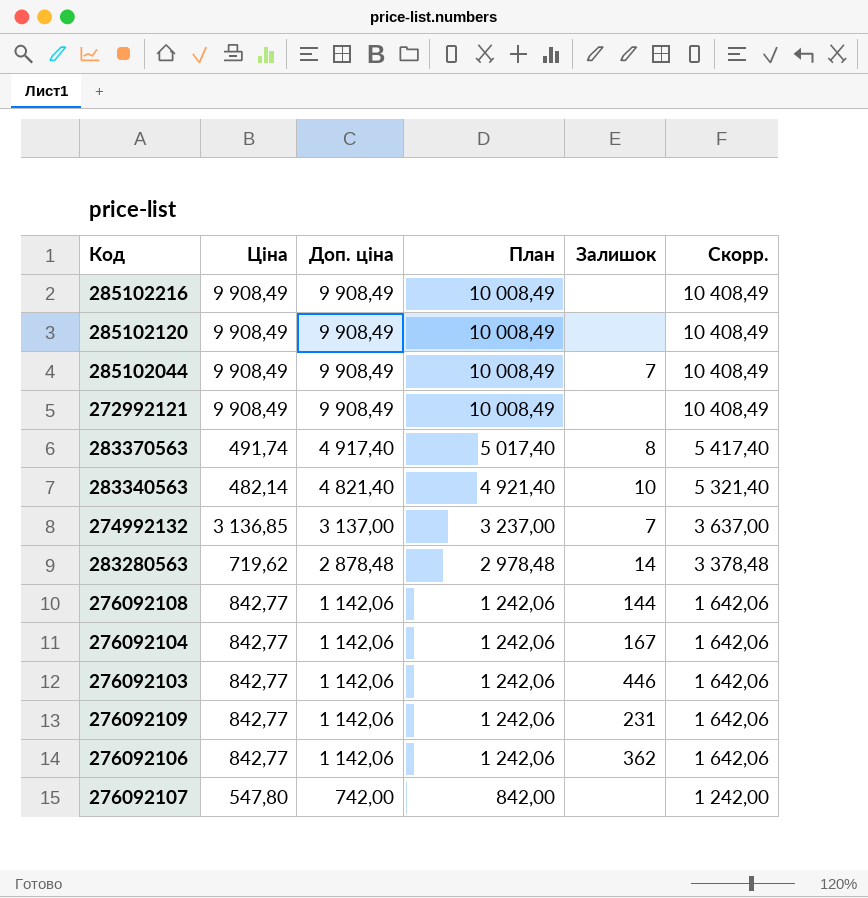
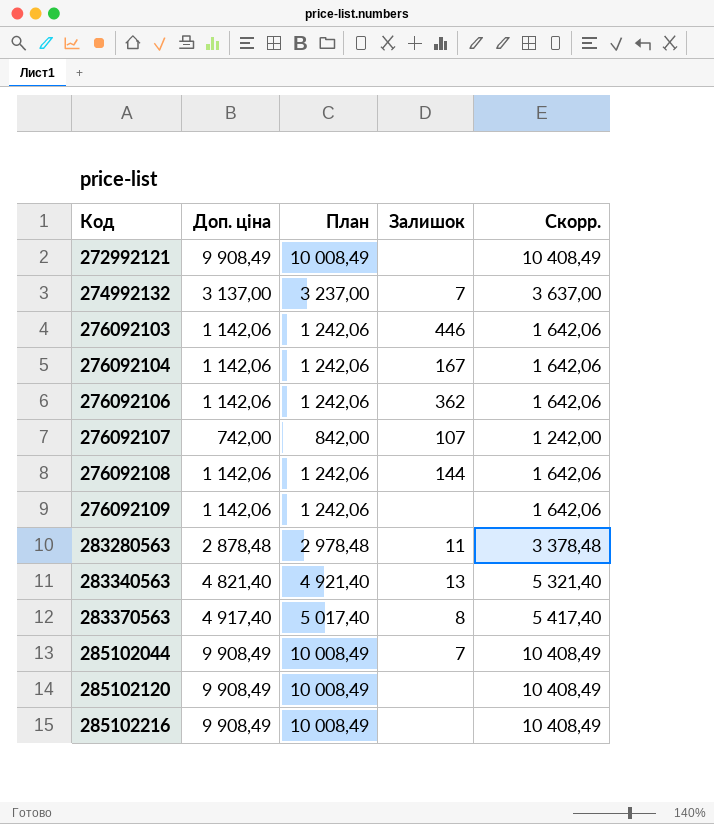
row order: Доп. ціна descending -> Код ascending
column Ціна | position: 2 -> none
276092107 | Залишок: none -> 107
276092109 | Залишок: 231 -> none
283280563 | Залишок: 14 -> 11
283340563 | Залишок: 10 -> 13

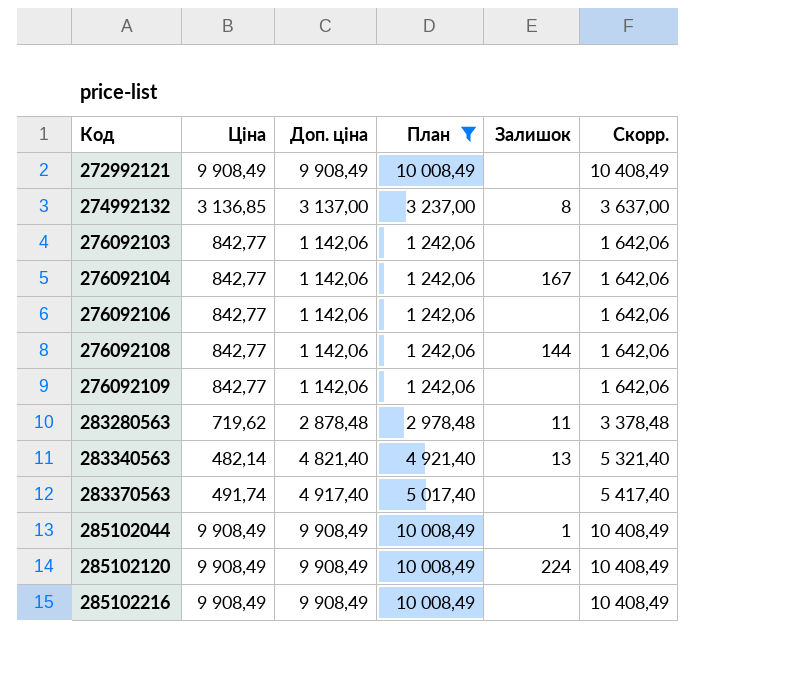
filter: none -> План != 842,00
column Ціна | position: none -> 2
274992132 | Залишок: 7 -> 8
276092103 | Залишок: 446 -> none
276092106 | Залишок: 362 -> none
283370563 | Залишок: 8 -> none
285102044 | Залишок: 7 -> 1
285102120 | Залишок: none -> 224

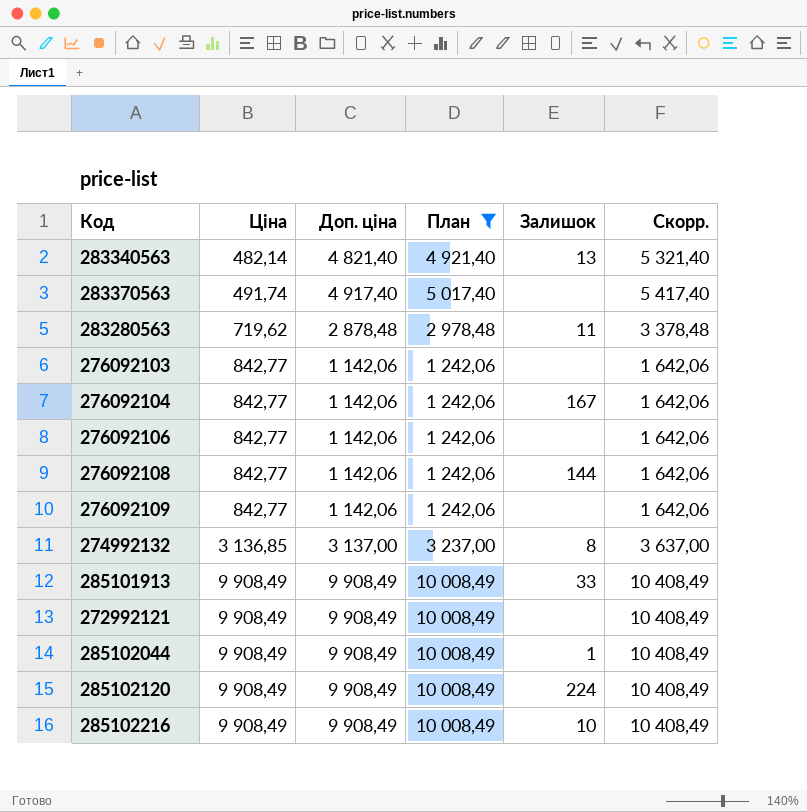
row order: Код ascending -> Ціна ascending
row 285101913: none -> 9 908,49 | 9 908,49 | 10 008,49 | 33 | 10 408,49
285102216 | Залишок: none -> 10

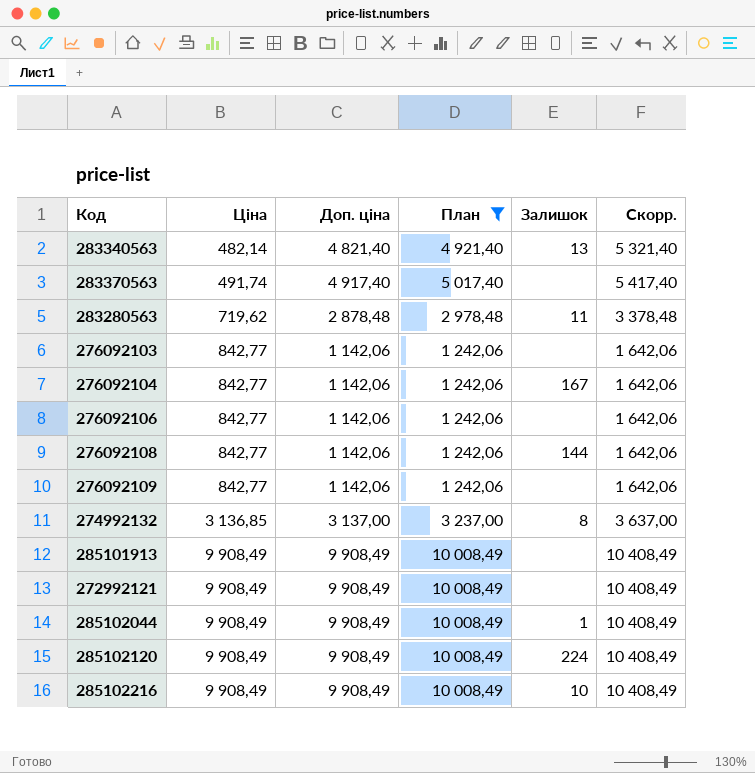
285101913 | Залишок: 33 -> none

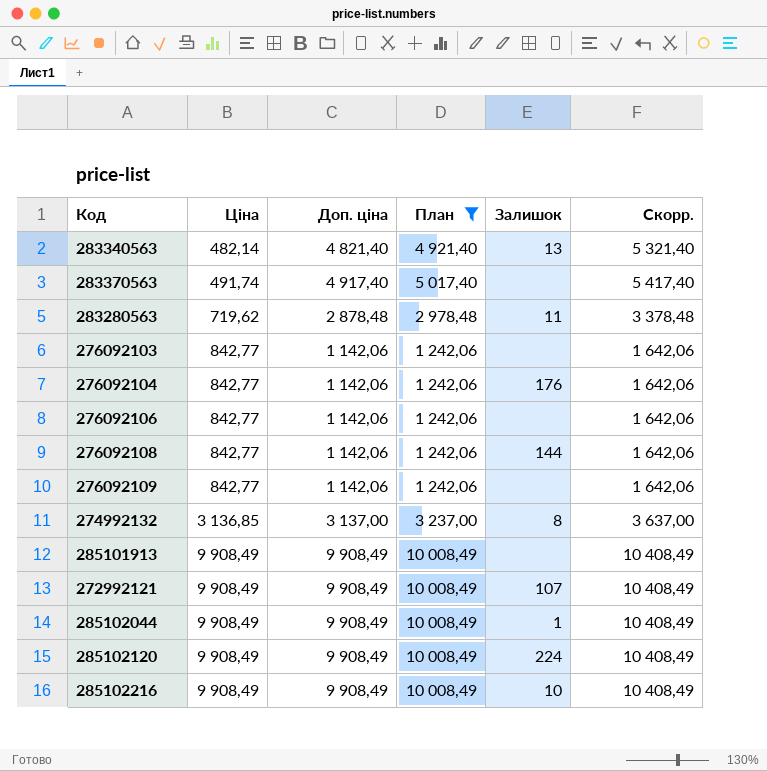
276092104 | Залишок: 167 -> 176
272992121 | Залишок: none -> 107

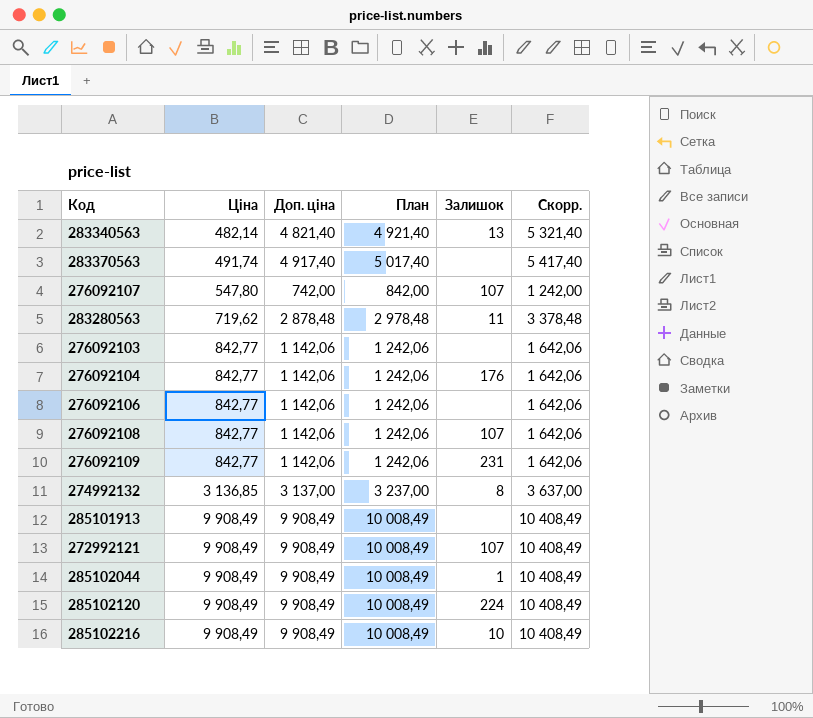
filter: План != 842,00 -> none
276092108 | Залишок: 144 -> 107
276092109 | Залишок: none -> 231

